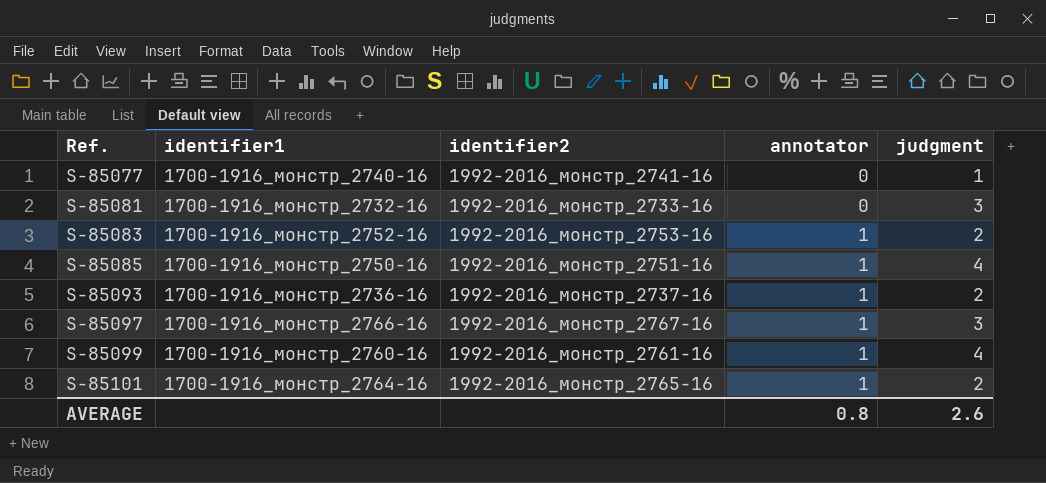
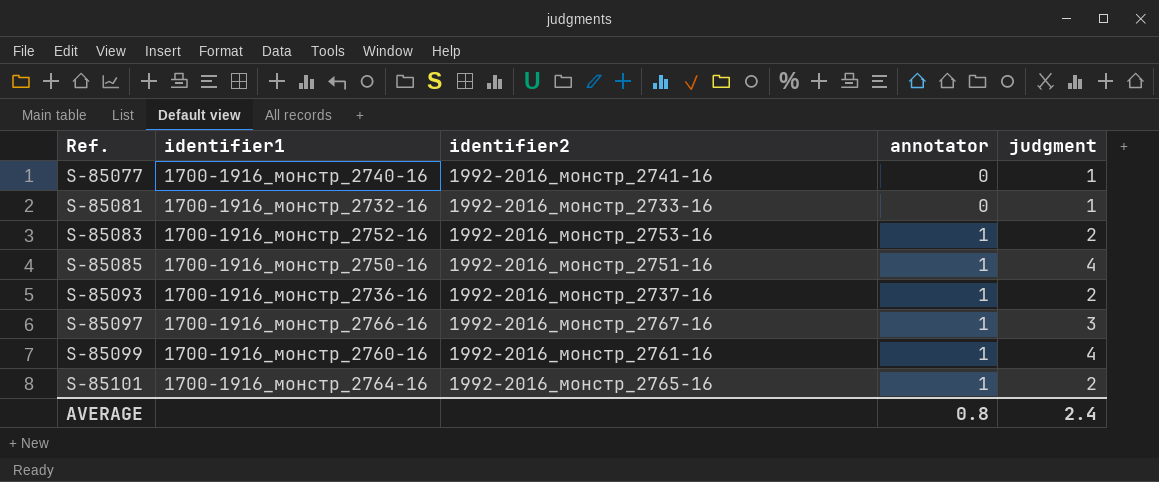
S-85081 | judgment: 3 -> 1
AVERAGE | judgment: 2.6 -> 2.4

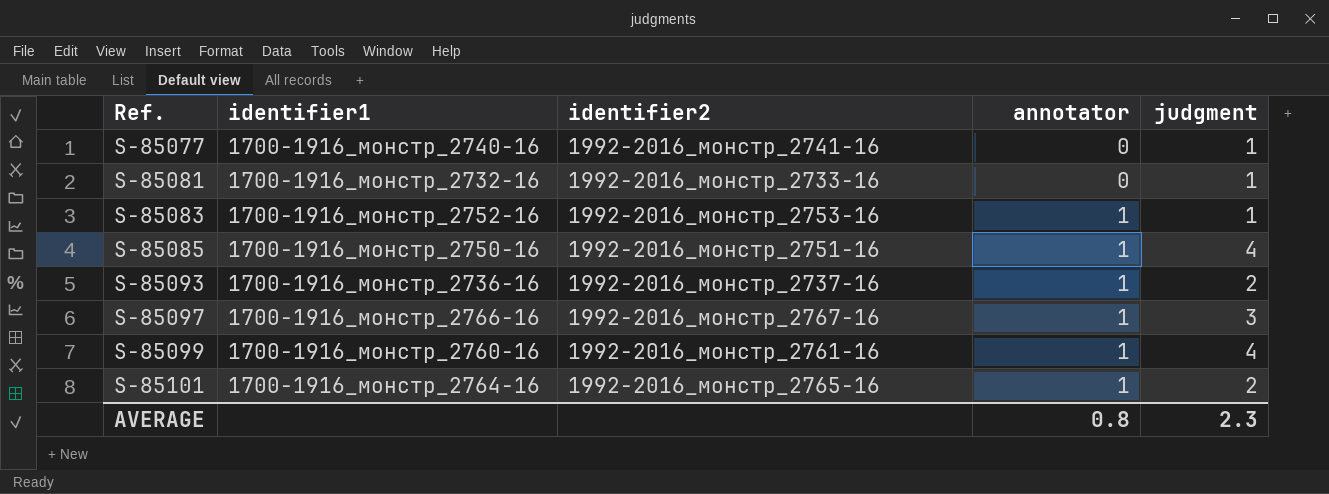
S-85083 | judgment: 2 -> 1
AVERAGE | judgment: 2.4 -> 2.3

